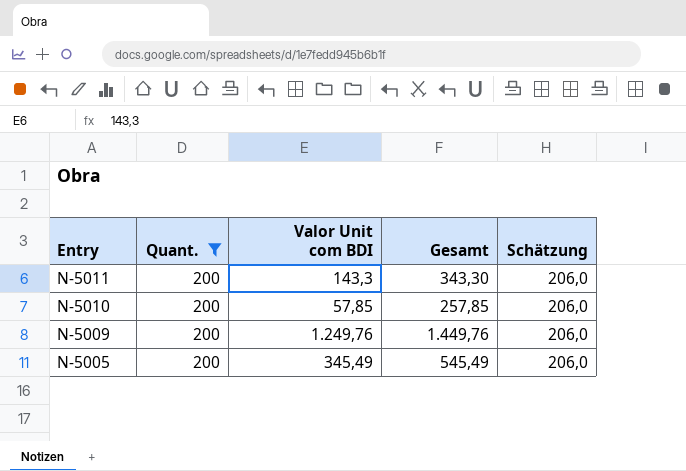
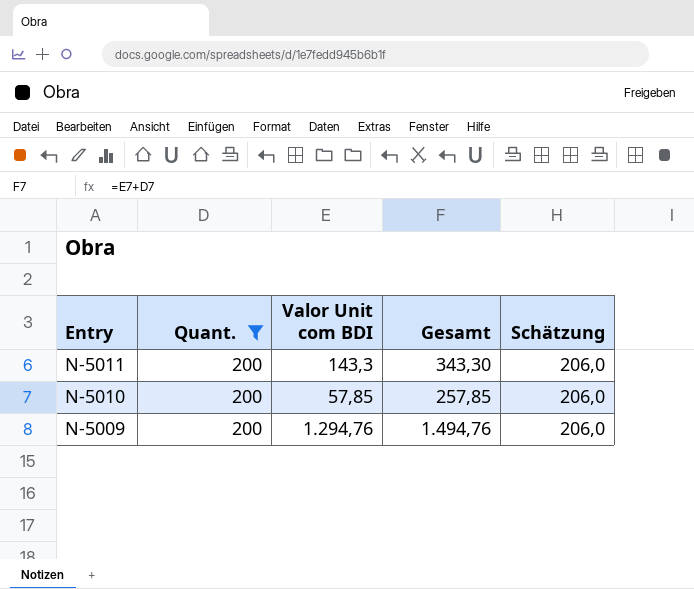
row N-5005: 200 | 345,49 | 545,49 | 206,0 -> none
N-5009 | Valor Unit com BDI: 1.249,76 -> 1.294,76
N-5009 | Gesamt: 1.449,76 -> 1.494,76

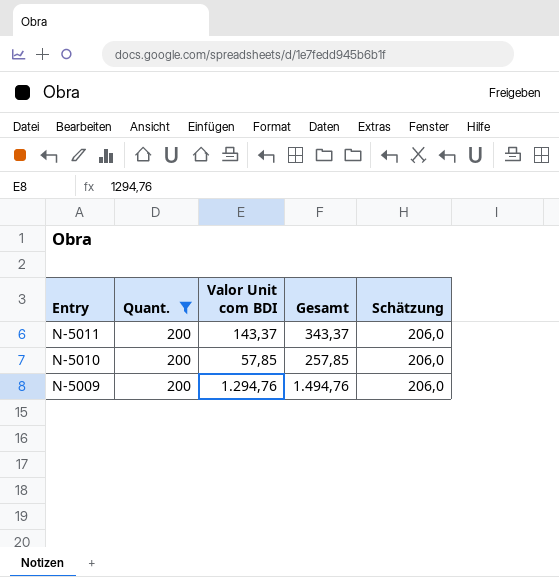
N-5011 | Valor Unit com BDI: 143,3 -> 143,37
N-5011 | Gesamt: 343,30 -> 343,37

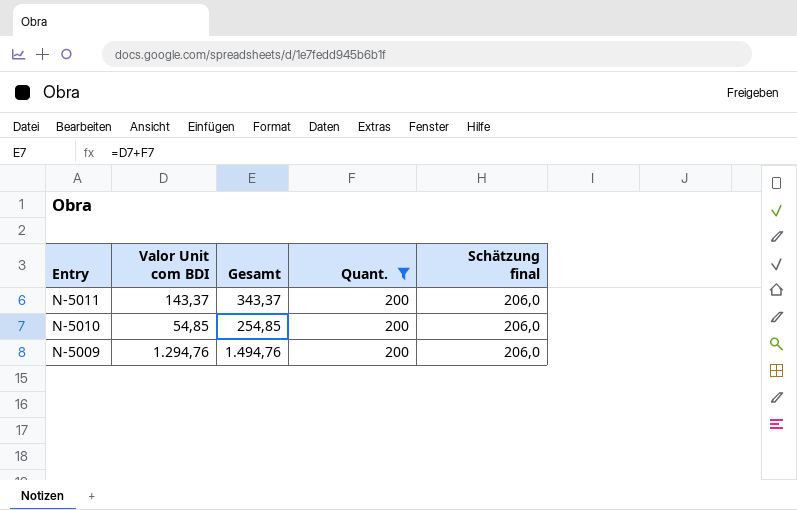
column Quant. | position: 2 -> 4
column name: Schätzung -> Schätzung final
N-5010 | Valor Unit com BDI: 57,85 -> 54,85
N-5010 | Gesamt: 257,85 -> 254,85

